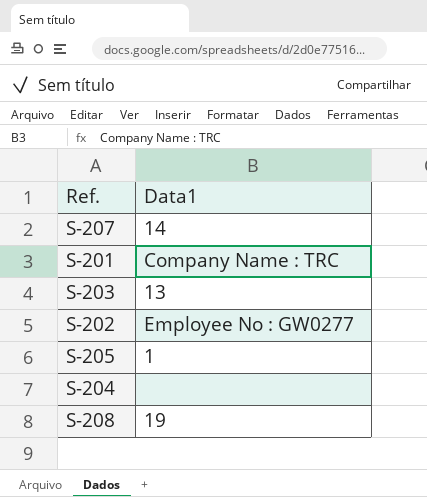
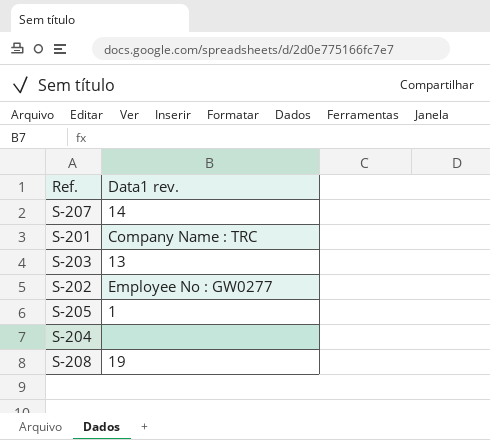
column name: Data1 -> Data1 rev.

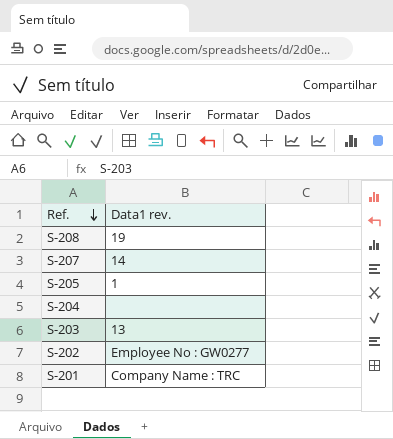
row order: none -> Ref. descending

